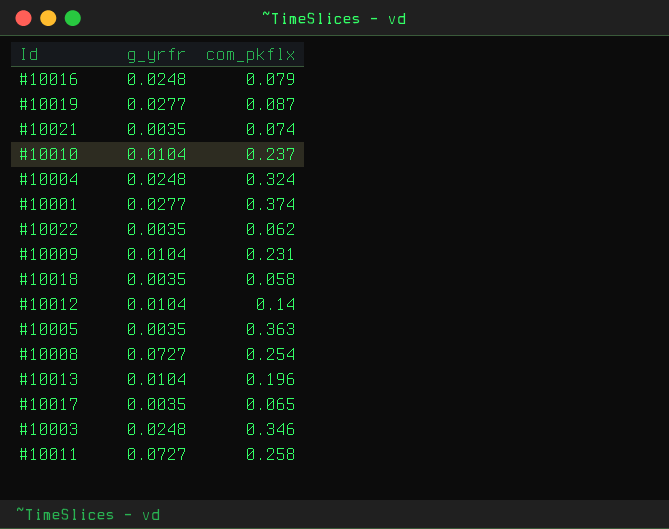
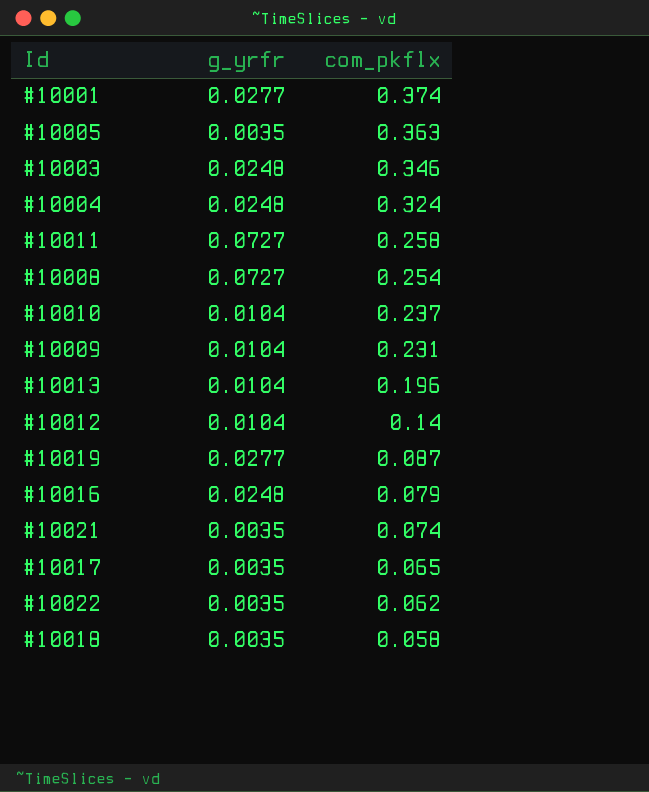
row order: none -> com_pkflx descending

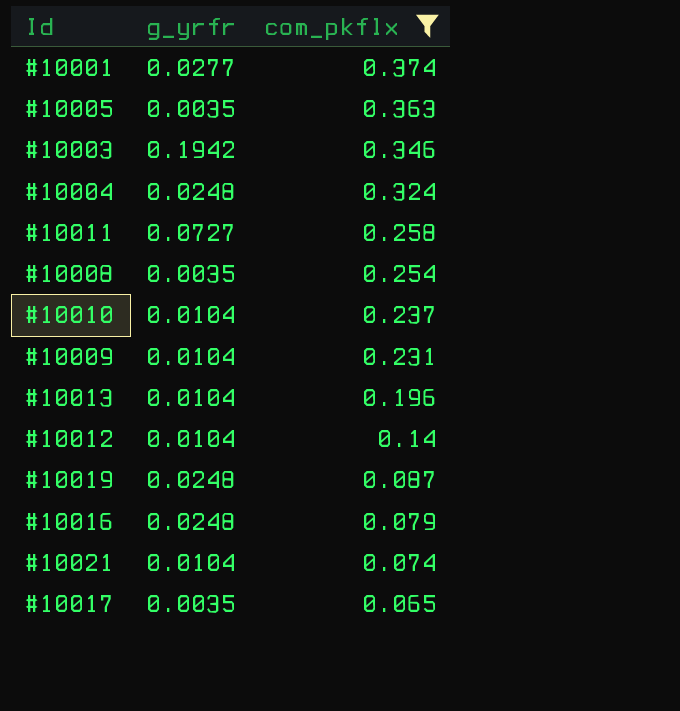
filter: none -> com_pkflx >= 0.065
#10003 | g_yrfr: 0.0248 -> 0.1942
#10008 | g_yrfr: 0.0727 -> 0.0035
#10019 | g_yrfr: 0.0277 -> 0.0248
#10021 | g_yrfr: 0.0035 -> 0.0104

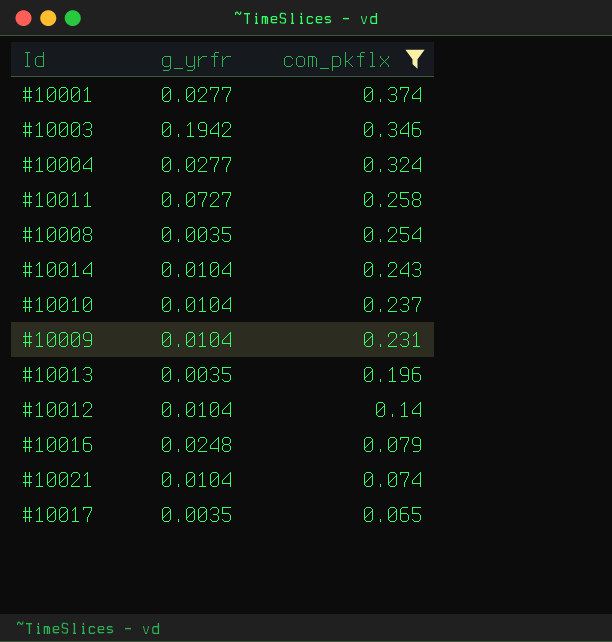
row #10005: 0.0035 | 0.363 -> none
row #10019: 0.0248 | 0.087 -> none
#10004 | g_yrfr: 0.0248 -> 0.0277
row #10014: none -> 0.0104 | 0.243
#10013 | g_yrfr: 0.0104 -> 0.0035

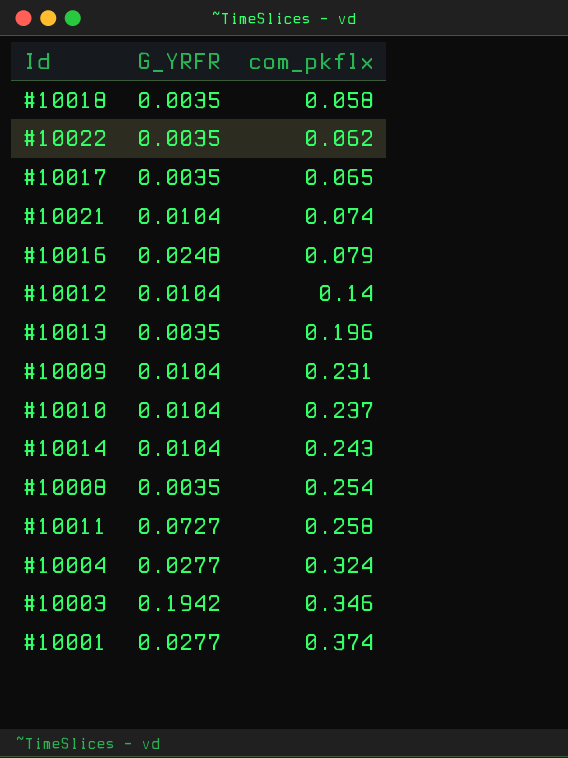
filter: com_pkflx >= 0.065 -> none
row order: com_pkflx descending -> com_pkflx ascending
column name: g_yrfr -> G_YRFR

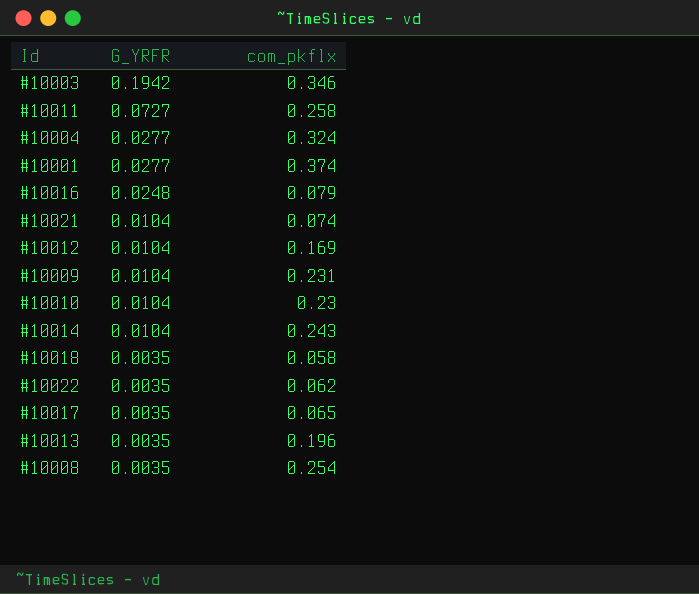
row order: com_pkflx ascending -> G_YRFR descending
#10012 | com_pkflx: 0.14 -> 0.169
#10010 | com_pkflx: 0.237 -> 0.23

